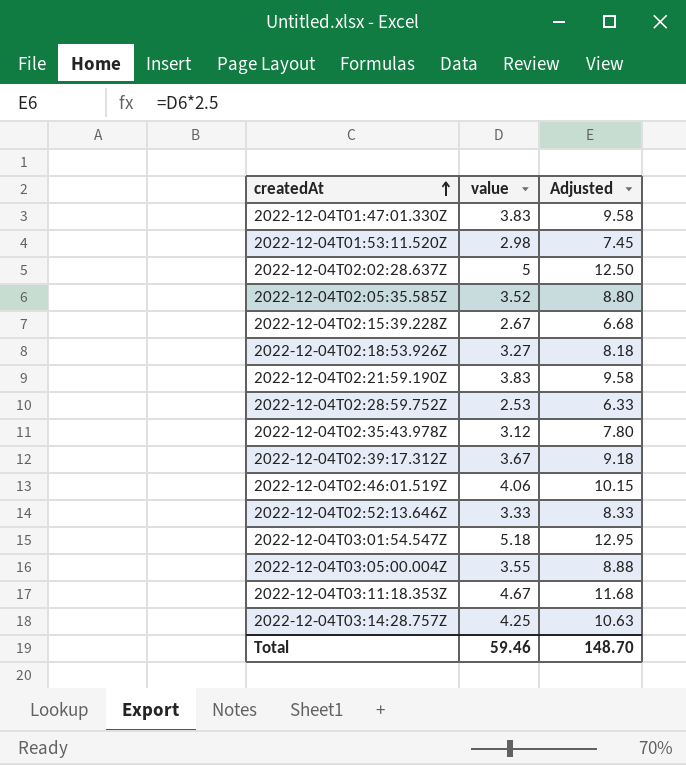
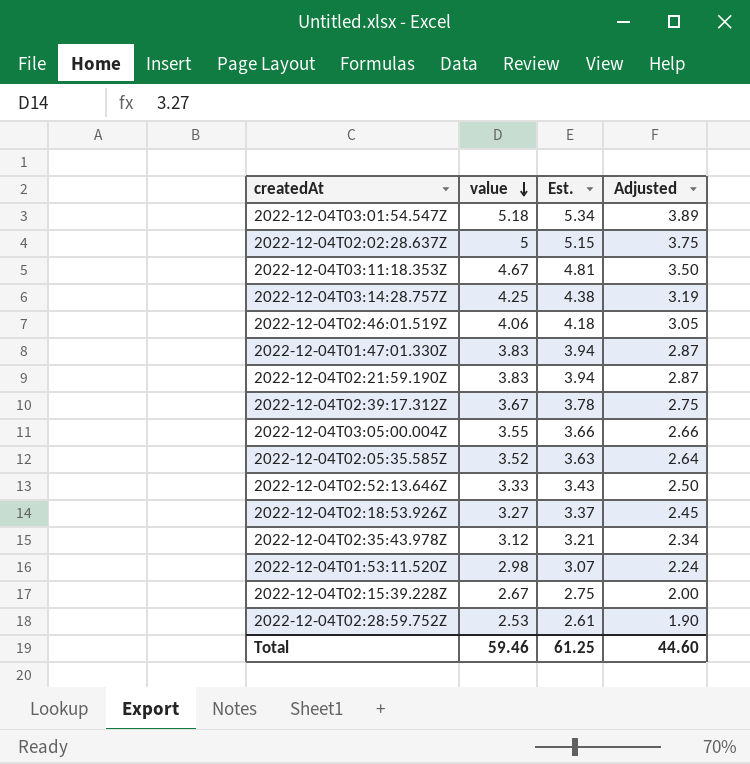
row order: createdAt ascending -> value descending
column Est. | formula: none -> [value] * 1.03
column Adjusted | formula: [value] * 2.5 -> [value] * 0.75
Total | Adjusted: 148.70 -> 44.60

